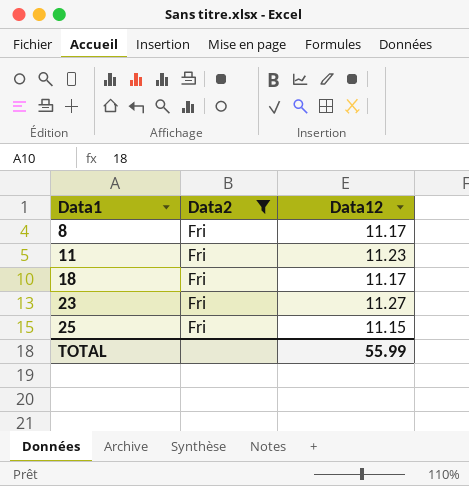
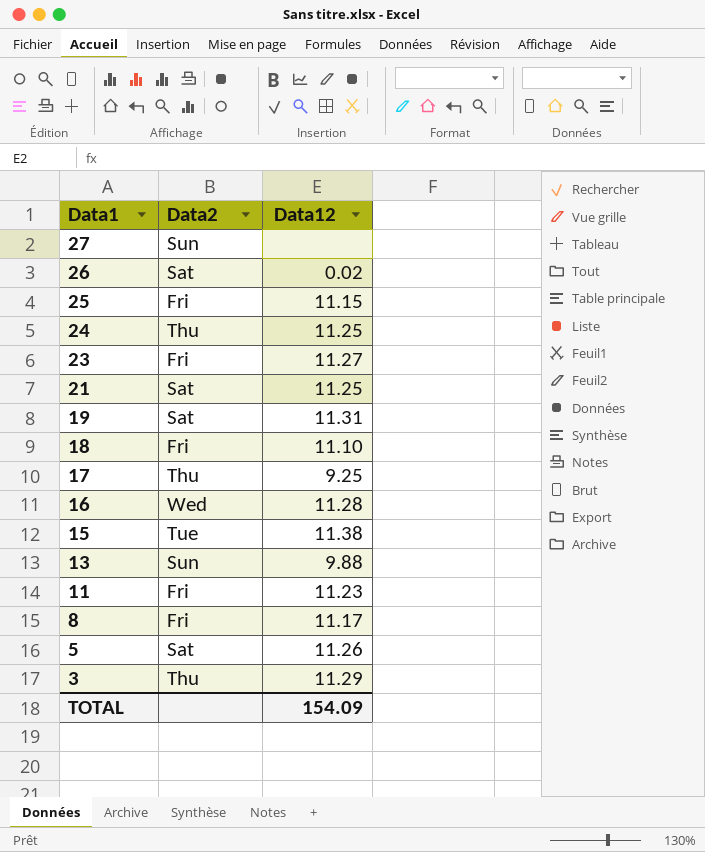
filter: Data2 = Fri -> none
row order: Data1 ascending -> Data1 descending
18 | Data12: 11.17 -> 11.10
TOTAL | Data12: 55.99 -> 154.09

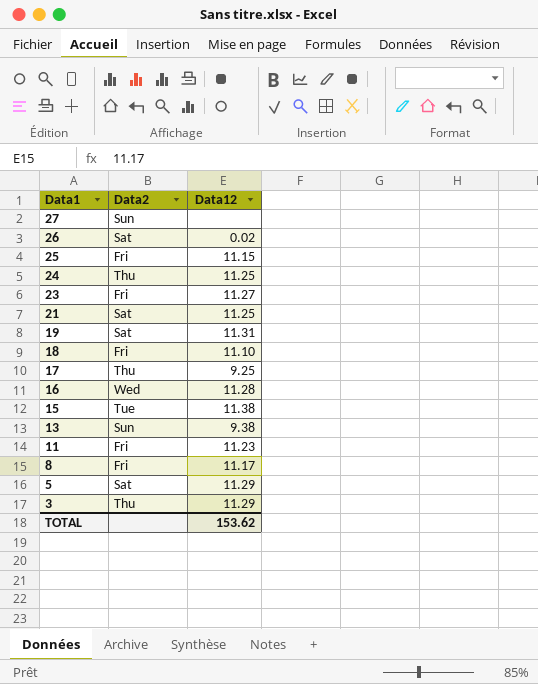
13 | Data12: 9.88 -> 9.38
5 | Data12: 11.26 -> 11.29
TOTAL | Data12: 154.09 -> 153.62

